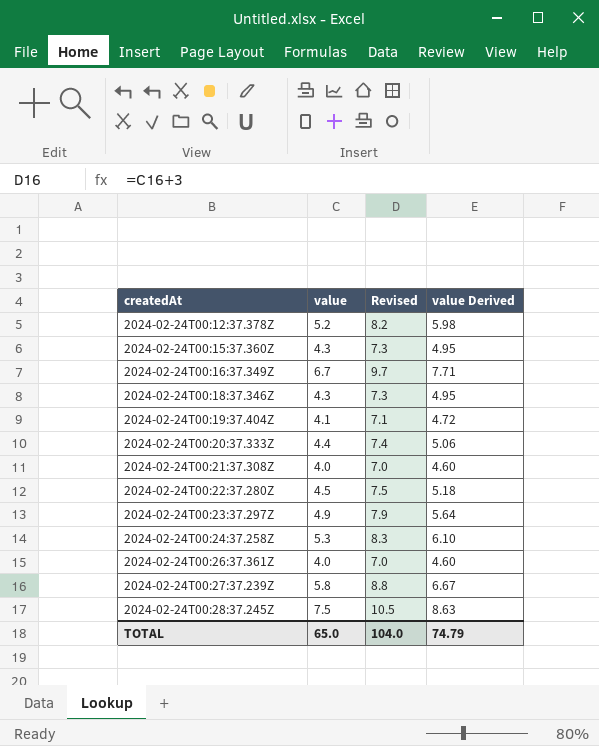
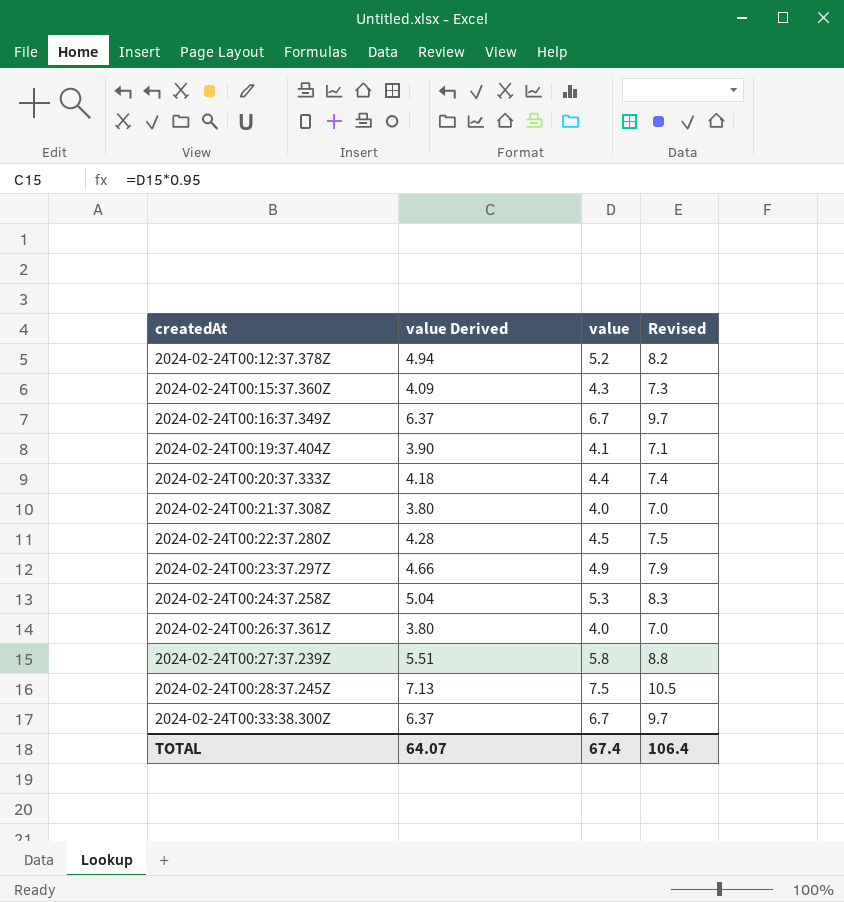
column value Derived | formula: [value] * 1.15 -> [value] * 0.95
column value Derived | position: 4 -> 2
row 2024-02-24T00:18:37.346Z: 4.3 | 7.3 | 4.95 -> none
row 2024-02-24T00:33:38.300Z: none -> 6.37 | 6.7 | 9.7
TOTAL | value Derived: 74.79 -> 64.07
TOTAL | value: 65.0 -> 67.4
TOTAL | Revised: 104.0 -> 106.4

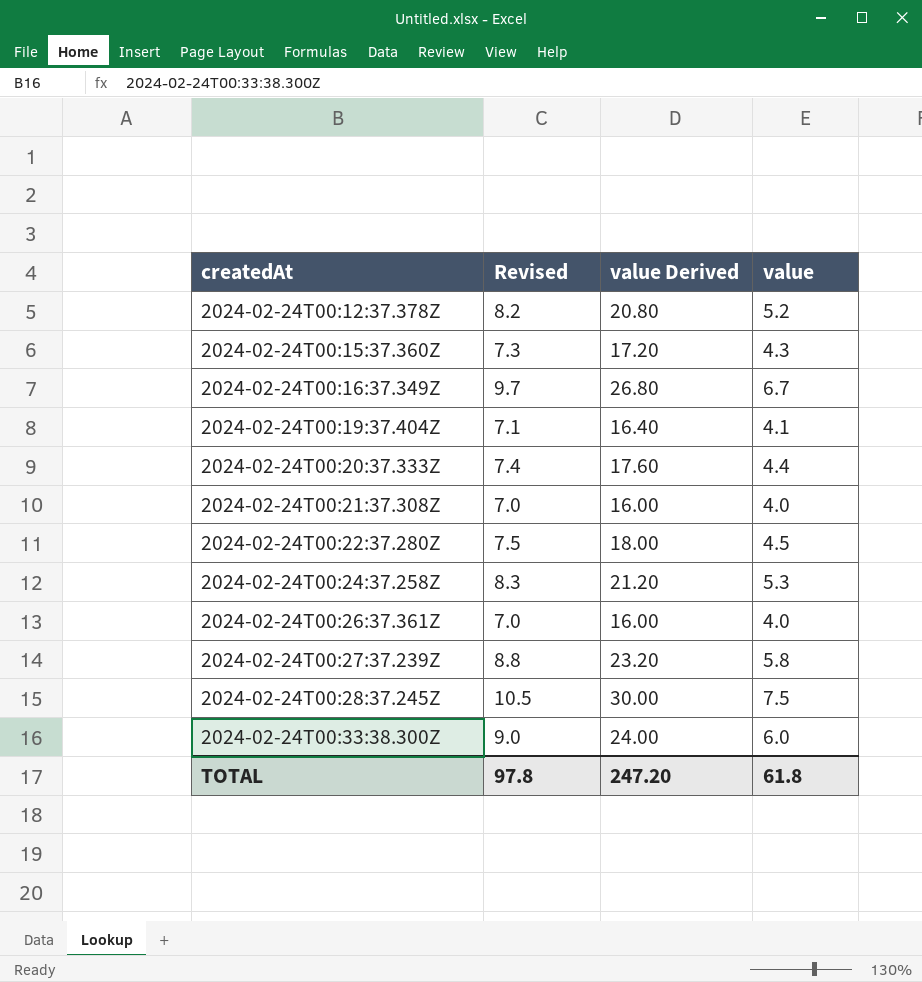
column Revised | position: 4 -> 2
column value Derived | formula: [value] * 0.95 -> [value] * 4
row 2024-02-24T00:23:37.297Z: 4.66 | 4.9 | 7.9 -> none
2024-02-24T00:33:38.300Z | Revised: 9.7 -> 9.0
2024-02-24T00:33:38.300Z | value: 6.7 -> 6.0
TOTAL | Revised: 106.4 -> 97.8
TOTAL | value Derived: 64.07 -> 247.20
TOTAL | value: 67.4 -> 61.8

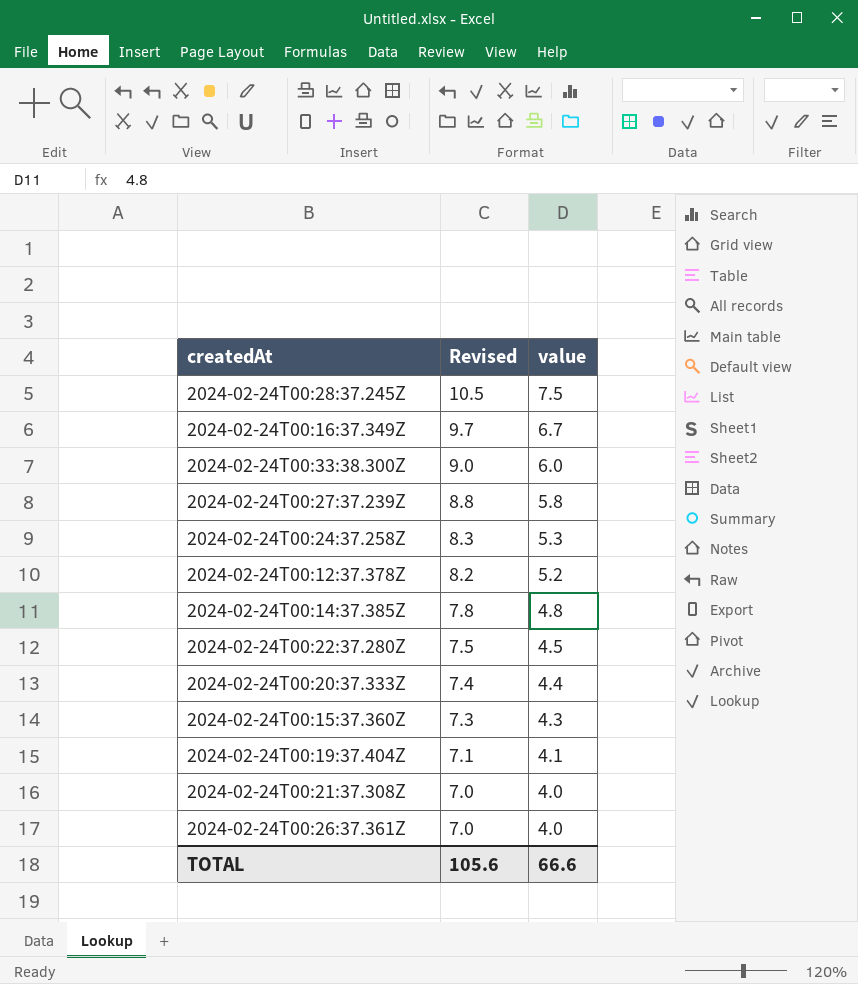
row order: createdAt ascending -> Revised descending
column value Derived | formula: [value] * 4 -> none
row 2024-02-24T00:14:37.385Z: none -> 7.8 | 4.8
TOTAL | Revised: 97.8 -> 105.6
TOTAL | value: 61.8 -> 66.6

